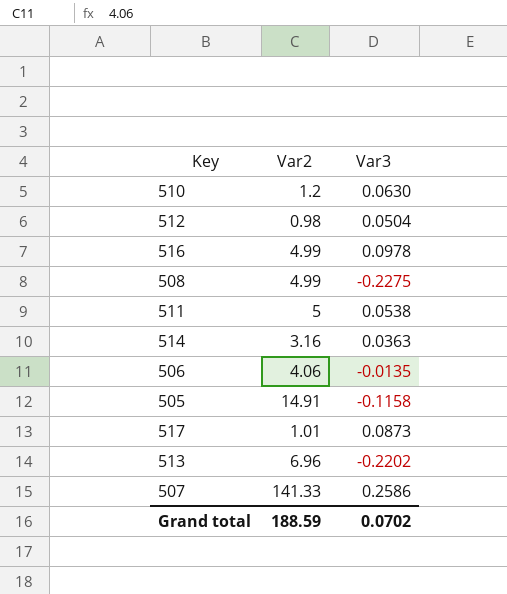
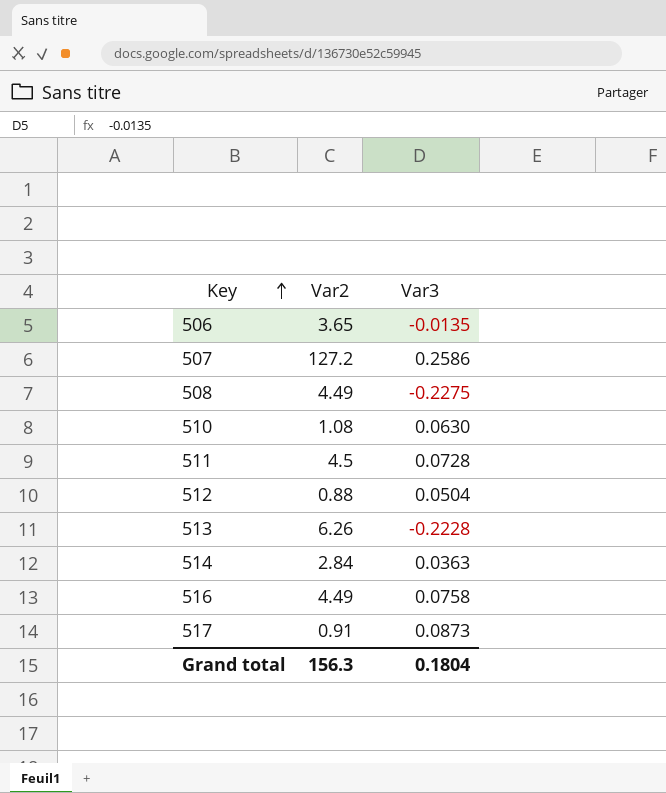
row order: none -> Key ascending
row 505: 14.91 | -0.1158 -> none
506 | Var2: 4.06 -> 3.65
507 | Var2: 141.33 -> 127.2
508 | Var2: 4.99 -> 4.49
510 | Var2: 1.2 -> 1.08
511 | Var2: 5 -> 4.5
511 | Var3: 0.0538 -> 0.0728
512 | Var2: 0.98 -> 0.88
513 | Var2: 6.96 -> 6.26
513 | Var3: -0.2202 -> -0.2228
514 | Var2: 3.16 -> 2.84
516 | Var2: 4.99 -> 4.49
516 | Var3: 0.0978 -> 0.0758
517 | Var2: 1.01 -> 0.91
Grand total | Var2: 188.59 -> 156.3
Grand total | Var3: 0.0702 -> 0.1804

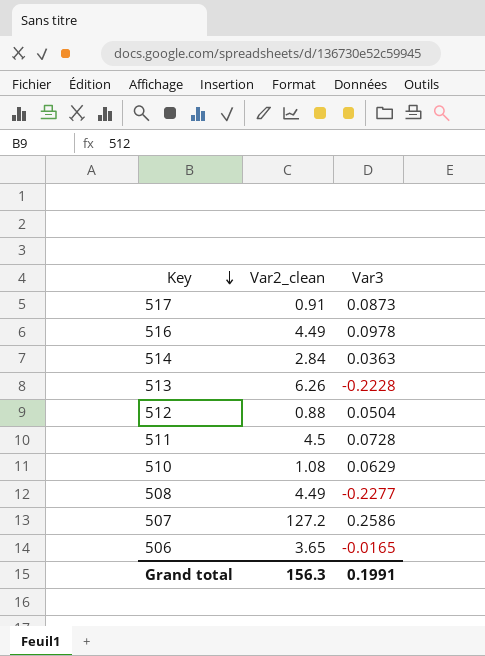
row order: Key ascending -> Key descending
column name: Var2 -> Var2_clean
516 | Var3: 0.0758 -> 0.0978
510 | Var3: 0.0630 -> 0.0629
508 | Var3: -0.2275 -> -0.2277
506 | Var3: -0.0135 -> -0.0165
Grand total | Var3: 0.1804 -> 0.1991

